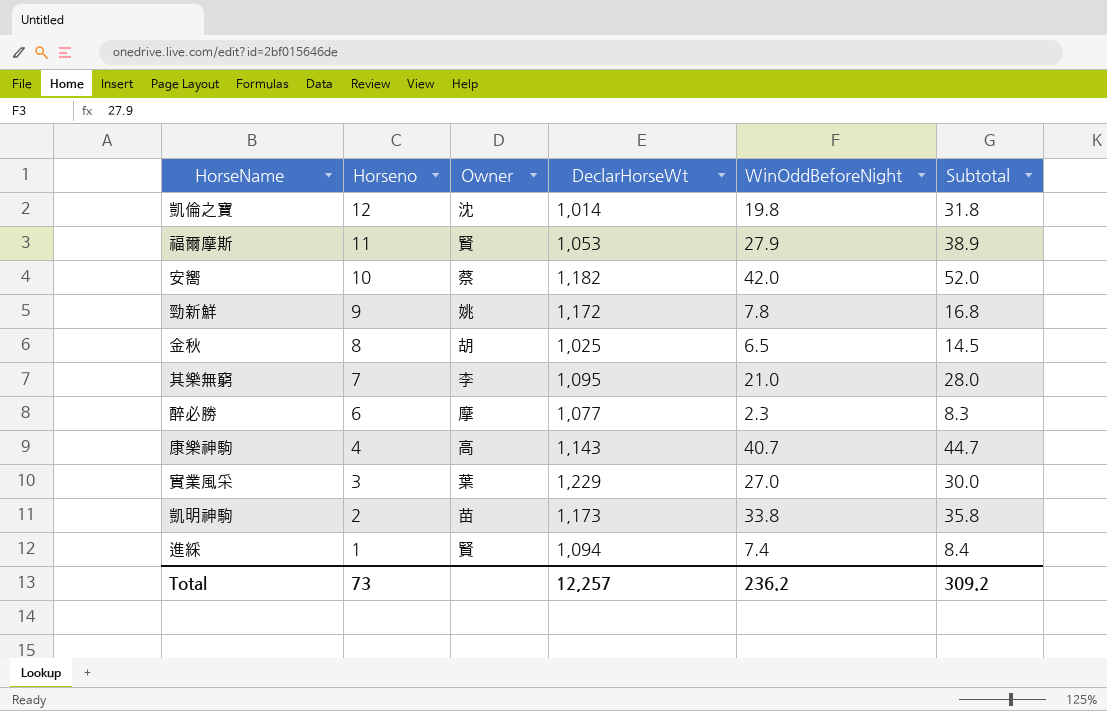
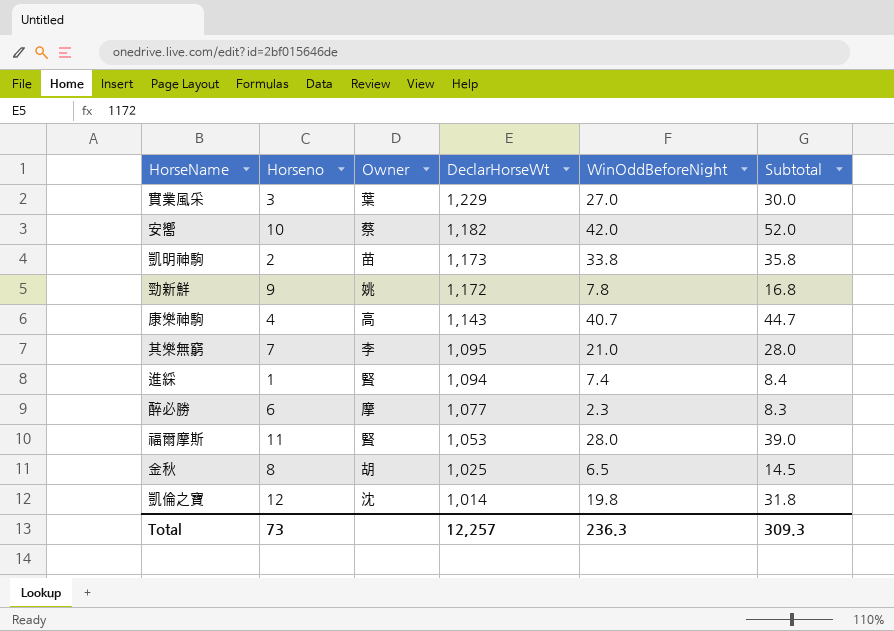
row order: Horseno descending -> DeclarHorseWt descending
福爾摩斯 | WinOddBeforeNight: 27.9 -> 28.0
福爾摩斯 | Subtotal: 38.9 -> 39.0
Total | WinOddBeforeNight: 236.2 -> 236.3
Total | Subtotal: 309.2 -> 309.3

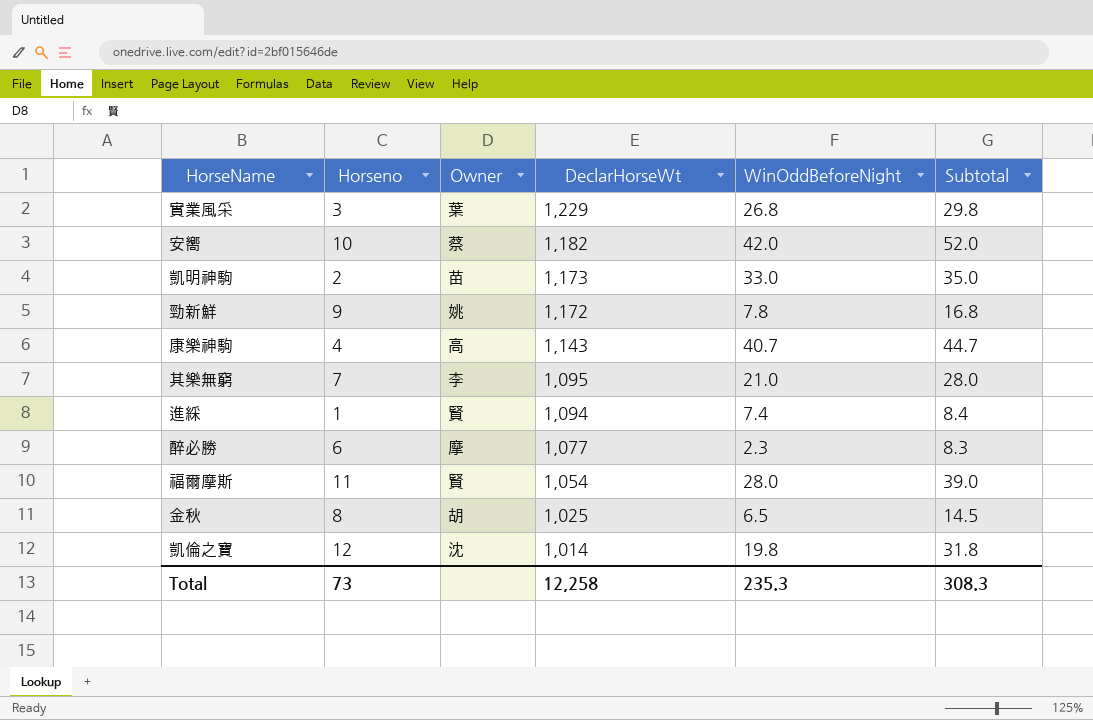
實業風采 | WinOddBeforeNight: 27.0 -> 26.8
實業風采 | Subtotal: 30.0 -> 29.8
凱明神駒 | WinOddBeforeNight: 33.8 -> 33.0
凱明神駒 | Subtotal: 35.8 -> 35.0
福爾摩斯 | DeclarHorseWt: 1,053 -> 1,054
Total | DeclarHorseWt: 12,257 -> 12,258
Total | WinOddBeforeNight: 236.3 -> 235.3
Total | Subtotal: 309.3 -> 308.3

